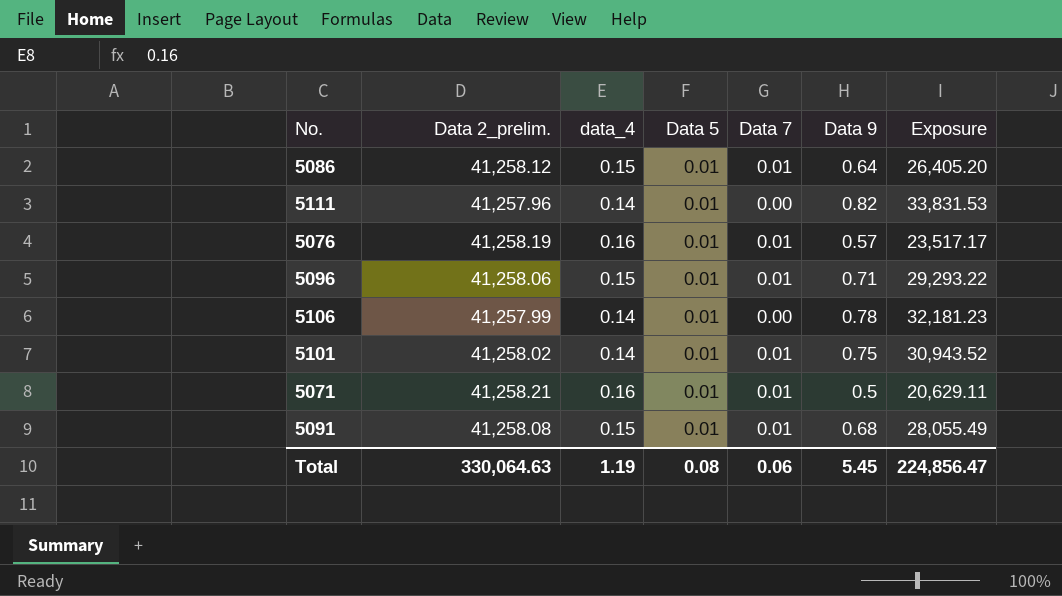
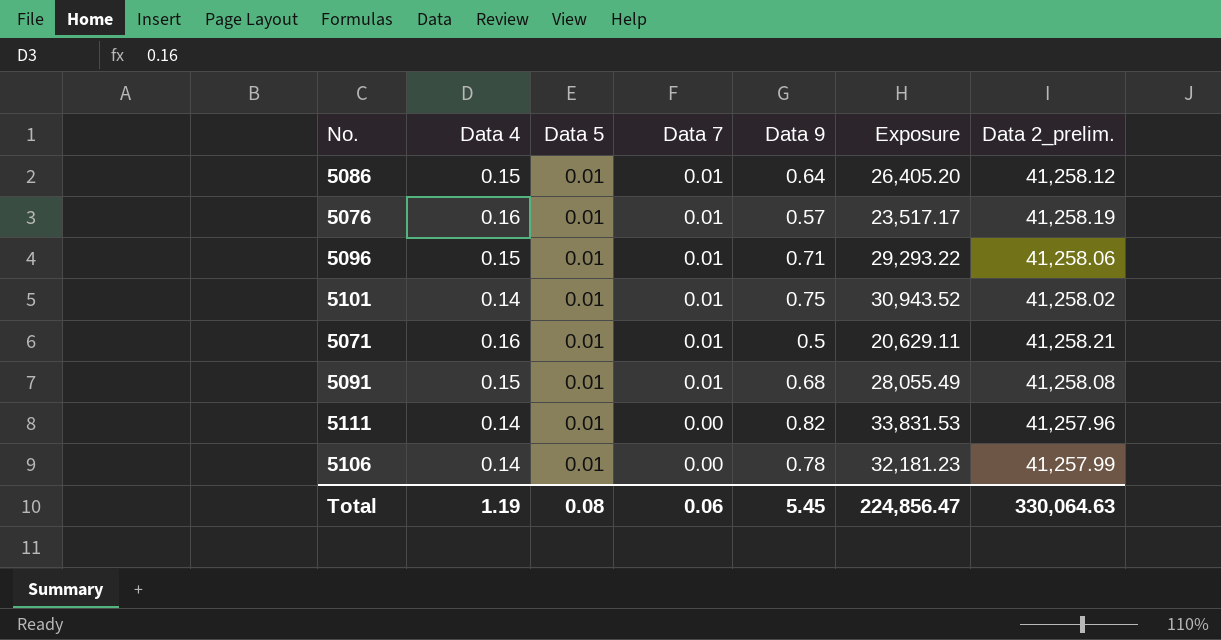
row order: none -> Data 7 descending
column name: data_4 -> Data 4
column Data 2_prelim. | position: 2 -> 7

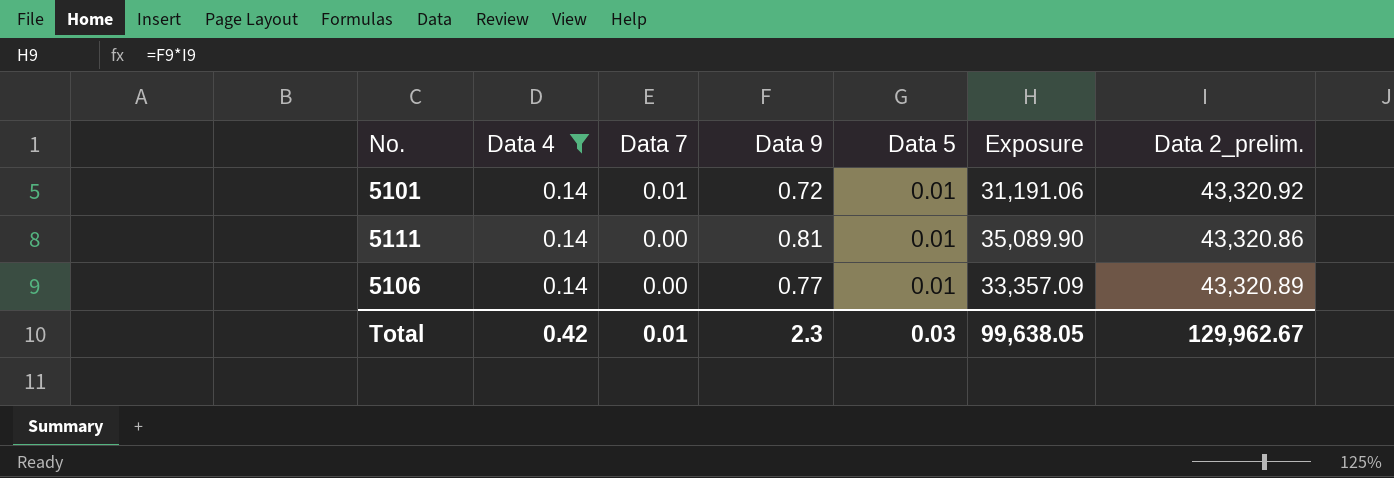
filter: none -> Data 4 = 0.14
column Data 5 | position: 3 -> 5
5101 | Data 9: 0.75 -> 0.72
5101 | Exposure: 30,943.52 -> 31,191.06
5101 | Data 2_prelim.: 41,258.02 -> 43,320.92
5111 | Data 9: 0.82 -> 0.81
5111 | Exposure: 33,831.53 -> 35,089.90
5111 | Data 2_prelim.: 41,257.96 -> 43,320.86
5106 | Data 9: 0.78 -> 0.77
5106 | Exposure: 32,181.23 -> 33,357.09
5106 | Data 2_prelim.: 41,257.99 -> 43,320.89
Total | Data 4: 1.19 -> 0.42
Total | Data 7: 0.06 -> 0.01
Total | Data 9: 5.45 -> 2.3
Total | Data 5: 0.08 -> 0.03
Total | Exposure: 224,856.47 -> 99,638.05
Total | Data 2_prelim.: 330,064.63 -> 129,962.67

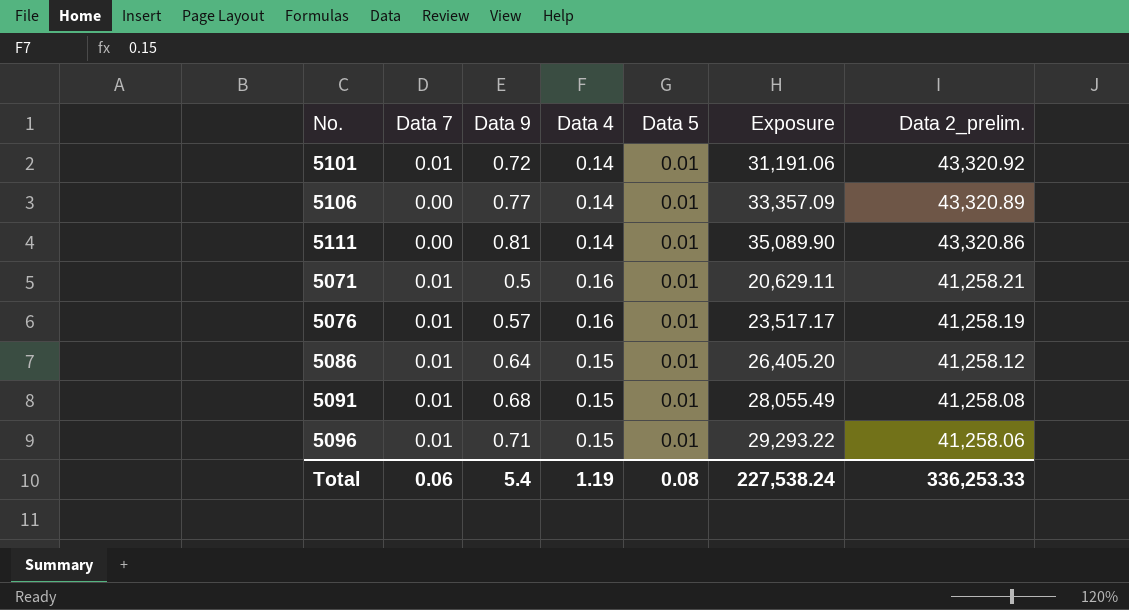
filter: Data 4 = 0.14 -> none
row order: Data 7 descending -> Data 2_prelim. descending
column Data 4 | position: 2 -> 4
Total | Data 7: 0.01 -> 0.06
Total | Data 9: 2.3 -> 5.4
Total | Data 4: 0.42 -> 1.19
Total | Data 5: 0.03 -> 0.08
Total | Exposure: 99,638.05 -> 227,538.24
Total | Data 2_prelim.: 129,962.67 -> 336,253.33

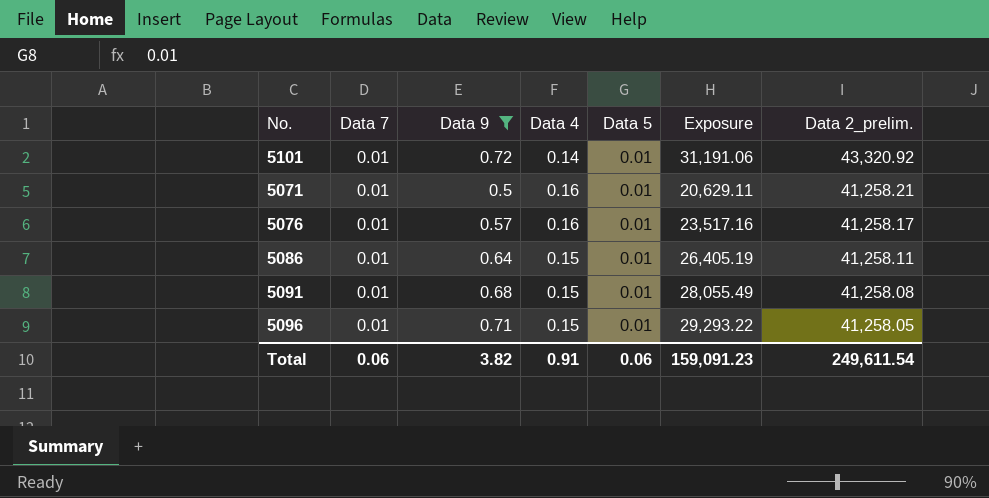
filter: none -> Data 9 <= 0.72
5076 | Exposure: 23,517.17 -> 23,517.16
5076 | Data 2_prelim.: 41,258.19 -> 41,258.17
5086 | Exposure: 26,405.20 -> 26,405.19
5086 | Data 2_prelim.: 41,258.12 -> 41,258.11
5096 | Data 2_prelim.: 41,258.06 -> 41,258.05
Total | Data 9: 5.4 -> 3.82
Total | Data 4: 1.19 -> 0.91
Total | Data 5: 0.08 -> 0.06
Total | Exposure: 227,538.24 -> 159,091.23
Total | Data 2_prelim.: 336,253.33 -> 249,611.54

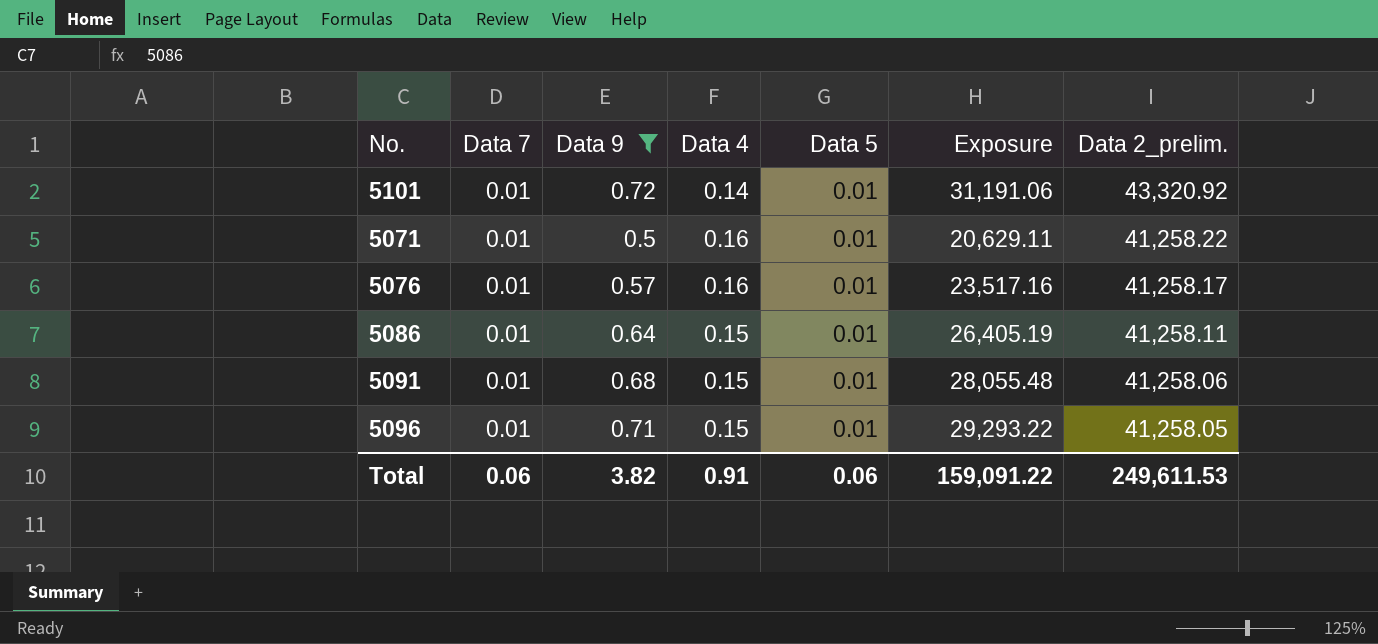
5071 | Data 2_prelim.: 41,258.21 -> 41,258.22
5091 | Exposure: 28,055.49 -> 28,055.48
5091 | Data 2_prelim.: 41,258.08 -> 41,258.06
Total | Exposure: 159,091.23 -> 159,091.22
Total | Data 2_prelim.: 249,611.54 -> 249,611.53

